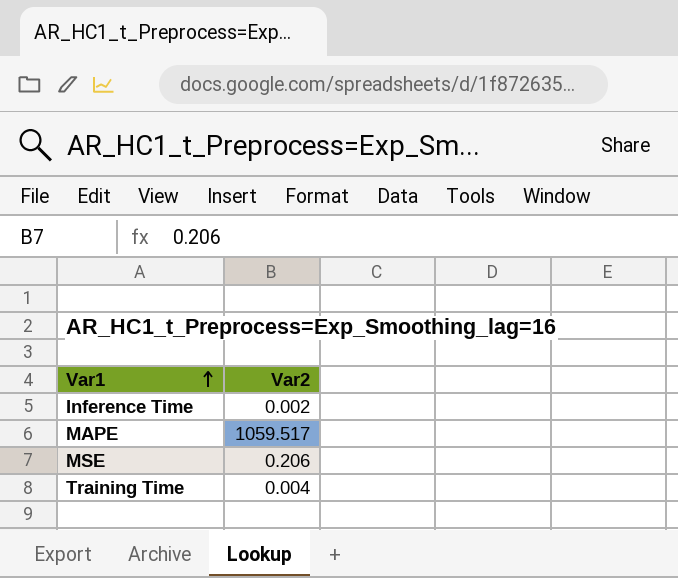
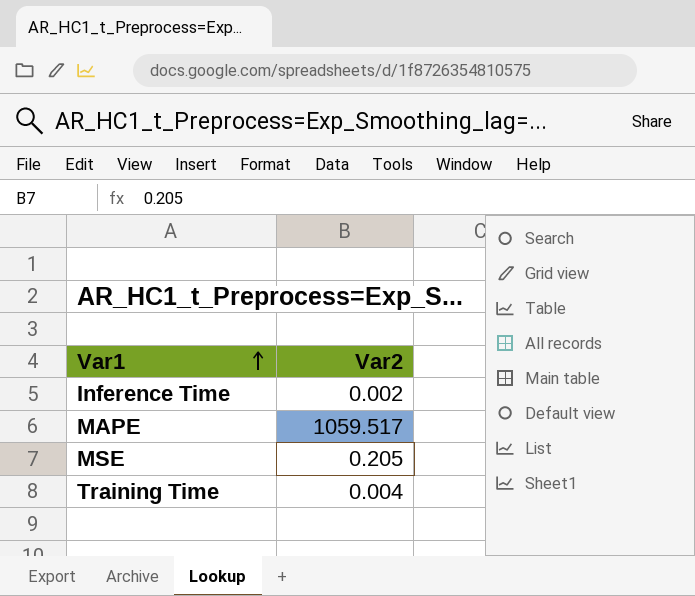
MSE | Var2: 0.206 -> 0.205

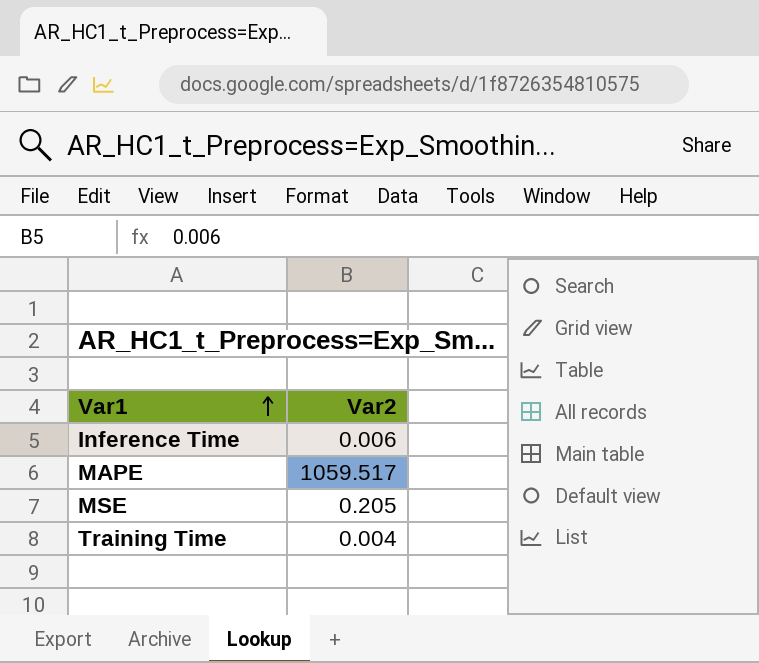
Inference Time | Var2: 0.002 -> 0.006

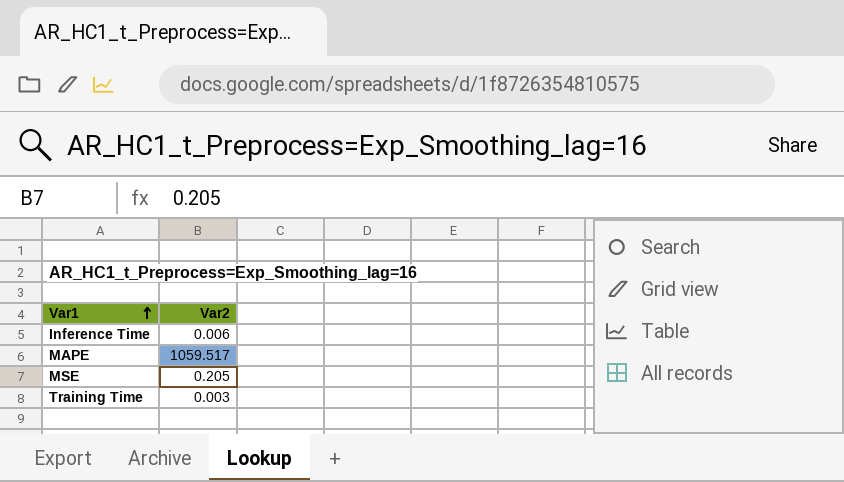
Training Time | Var2: 0.004 -> 0.003

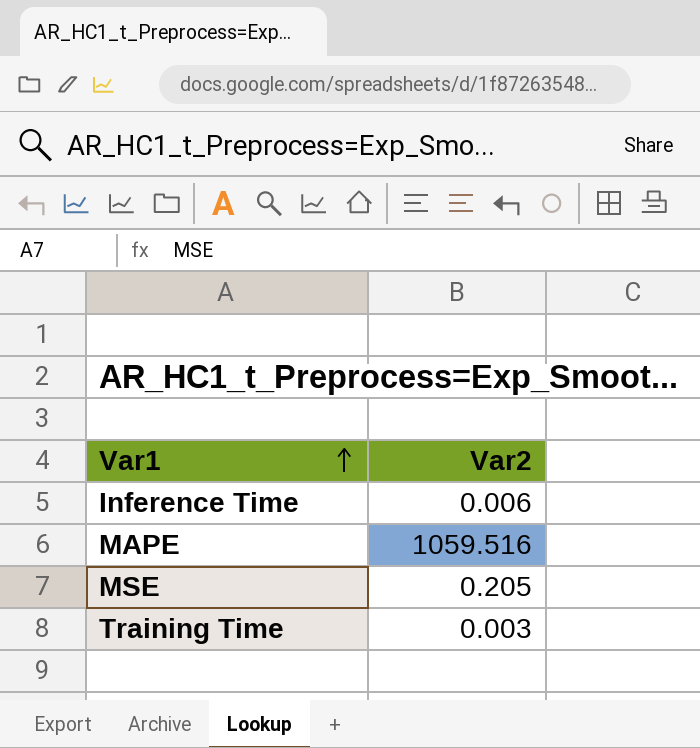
MAPE | Var2: 1059.517 -> 1059.516

